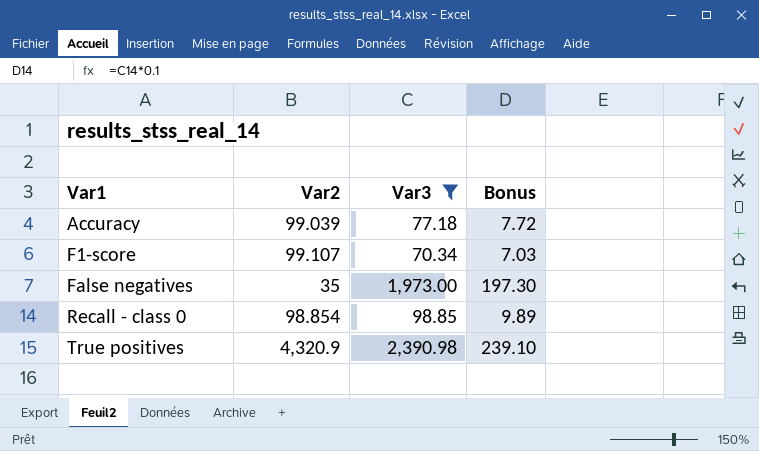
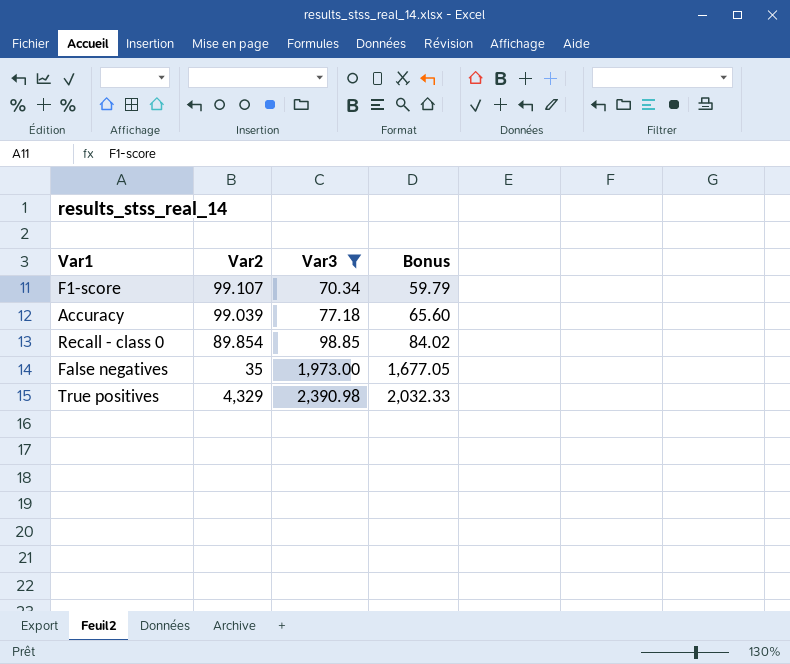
row order: Var1 ascending -> Var3 ascending
column Bonus | formula: [Var3] * 0.1 -> [Var3] * 0.85
Recall - class 0 | Var2: 98.854 -> 89.854
True positives | Var2: 4,320.9 -> 4,329

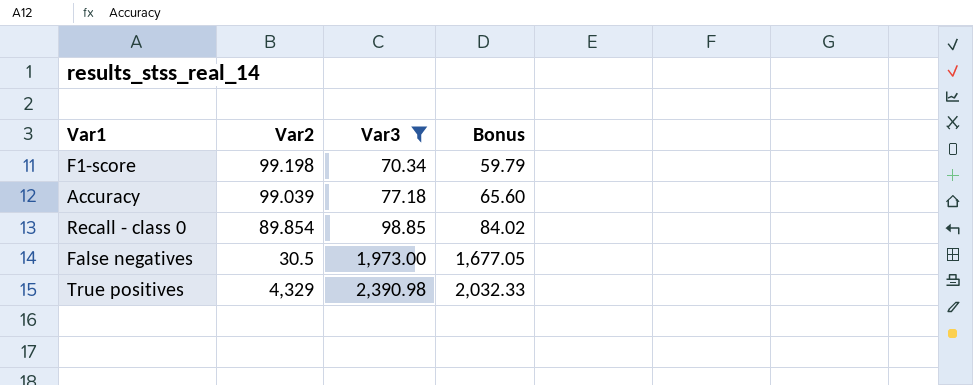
F1-score | Var2: 99.107 -> 99.198
False negatives | Var2: 35 -> 30.5

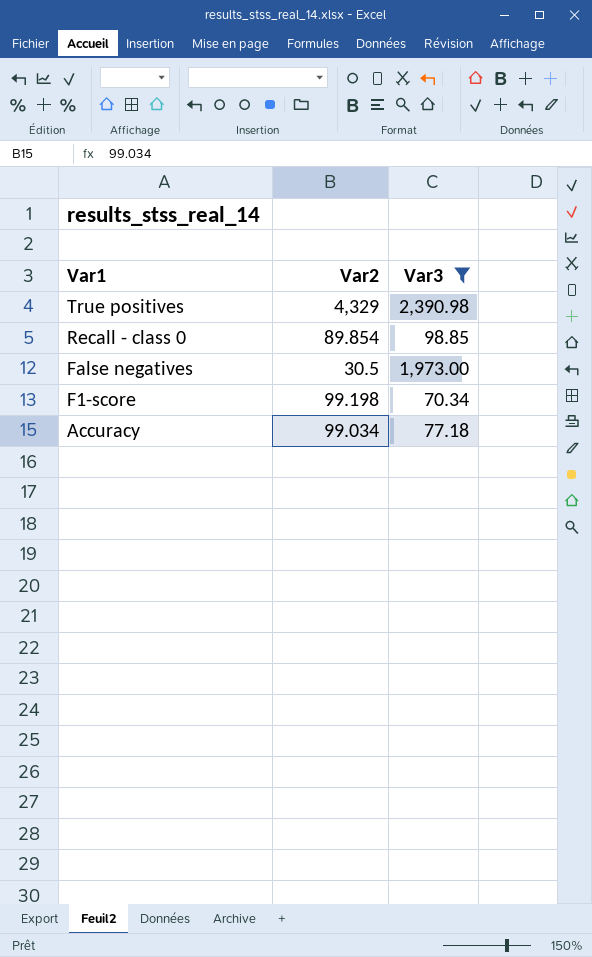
row order: Var3 ascending -> Var1 descending
column Bonus | formula: [Var3] * 0.85 -> none
Accuracy | Var2: 99.039 -> 99.034

